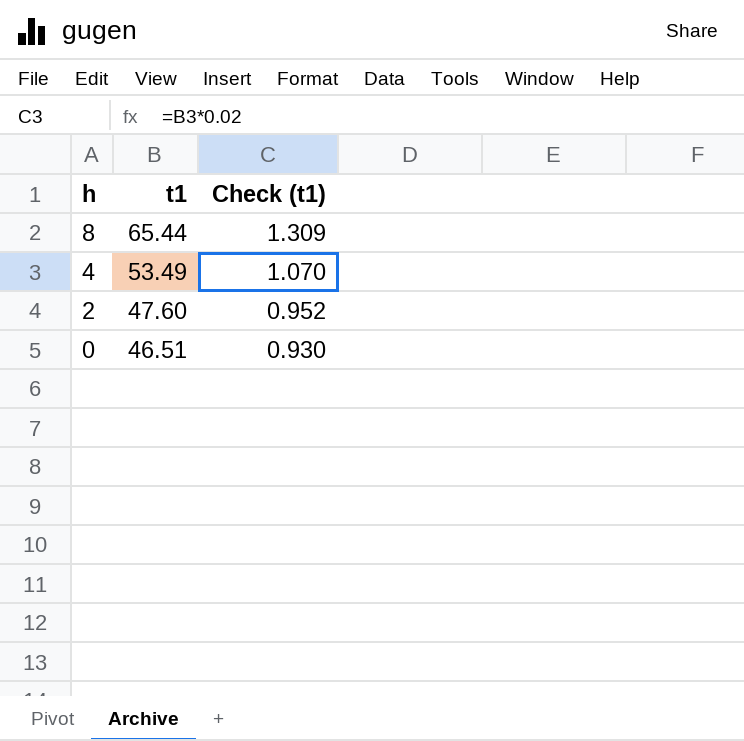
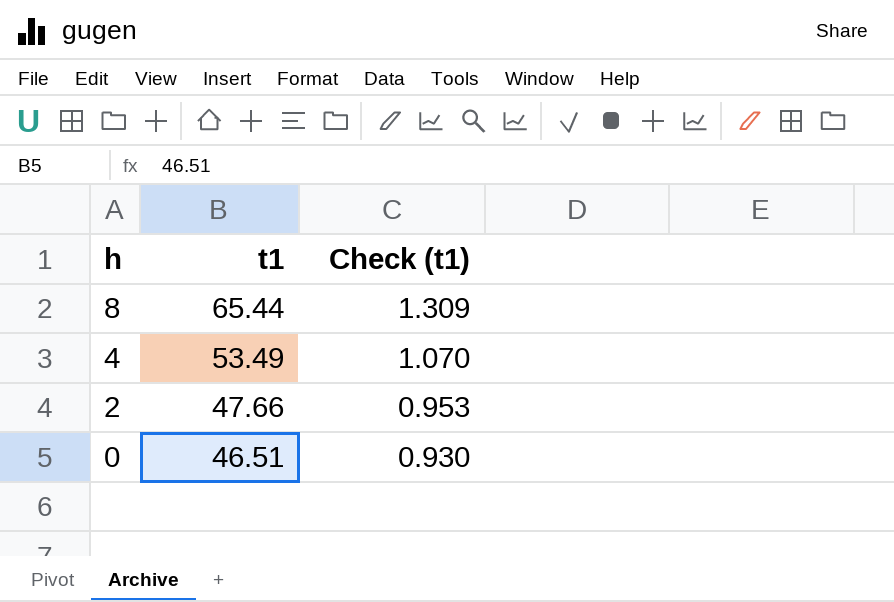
2 | t1: 47.60 -> 47.66
2 | Check (t1): 0.952 -> 0.953

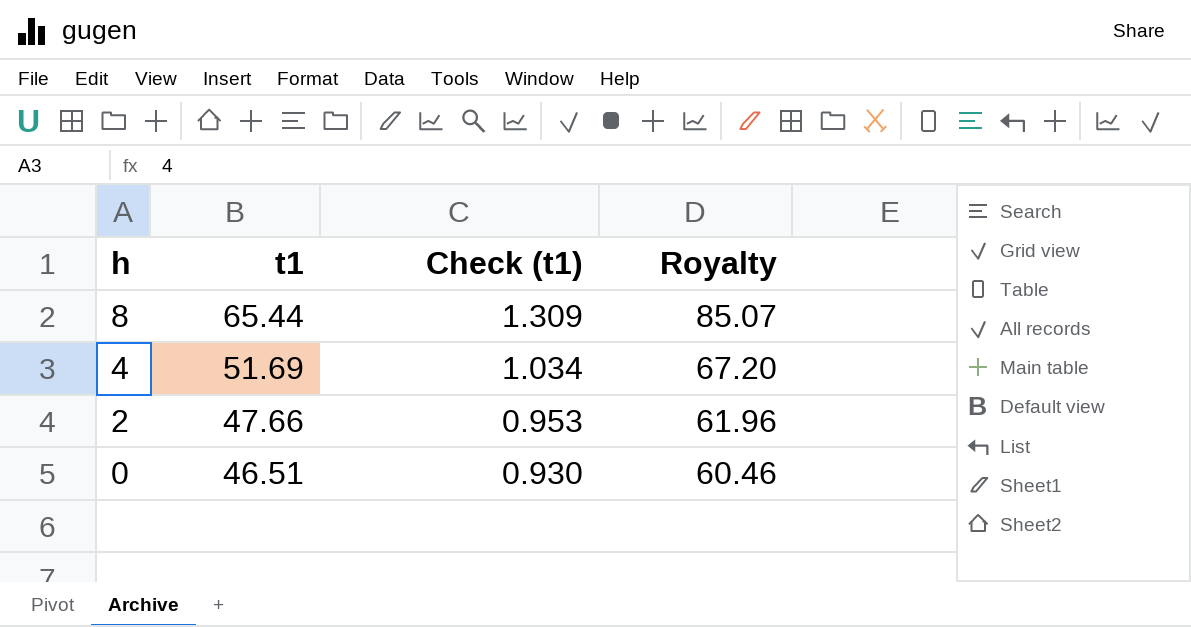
column Royalty | formula: none -> [t1] * 1.3
4 | t1: 53.49 -> 51.69
4 | Check (t1): 1.070 -> 1.034

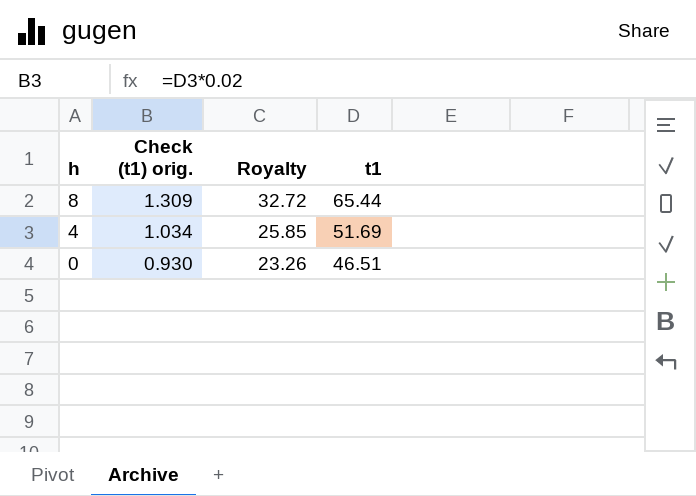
column name: Check (t1) -> Check (t1) orig.
column Royalty | formula: [t1] * 1.3 -> [t1] * 0.5
column t1 | position: 2 -> 4
row 2: 47.66 | 0.953 | 61.96 -> none

